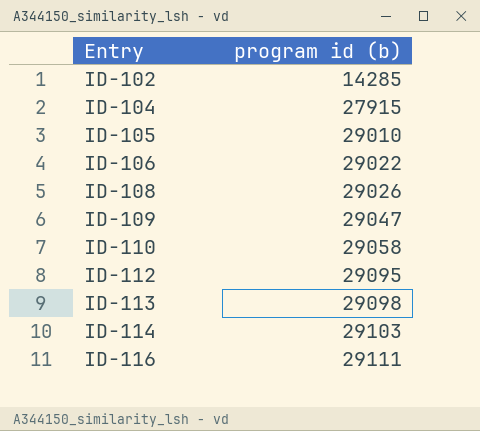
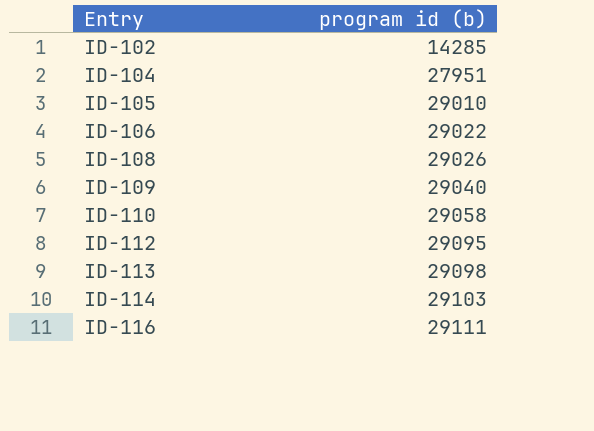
ID-104 | program id (b): 27915 -> 27951
ID-109 | program id (b): 29047 -> 29040

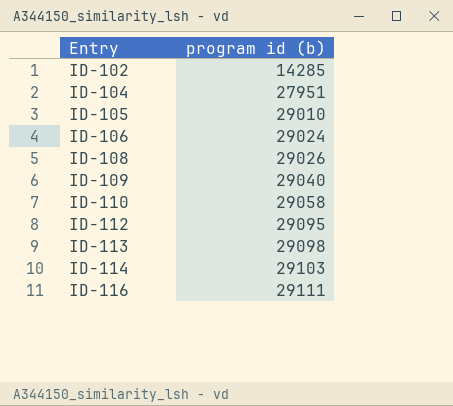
ID-106 | program id (b): 29022 -> 29024

